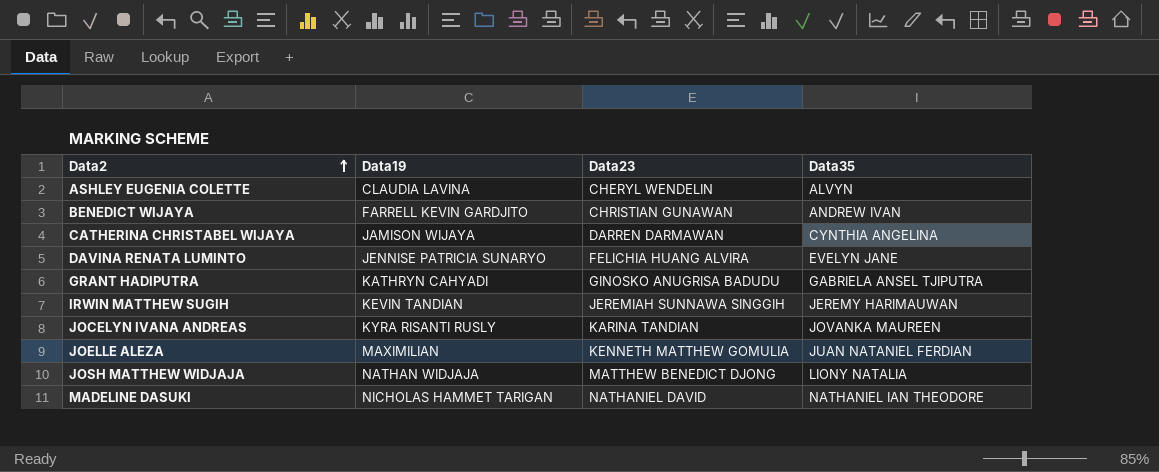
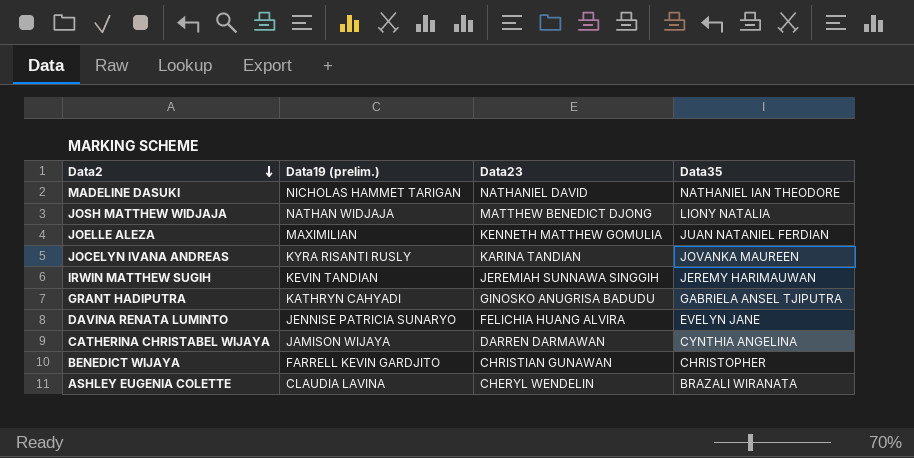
row order: Data2 ascending -> Data2 descending
column name: Data19 -> Data19 (prelim.)
BENEDICT WIJAYA | Data35: ANDREW IVAN -> CHRISTOPHER
ASHLEY EUGENIA COLETTE | Data35: ALVYN -> BRAZALI WIRANATA

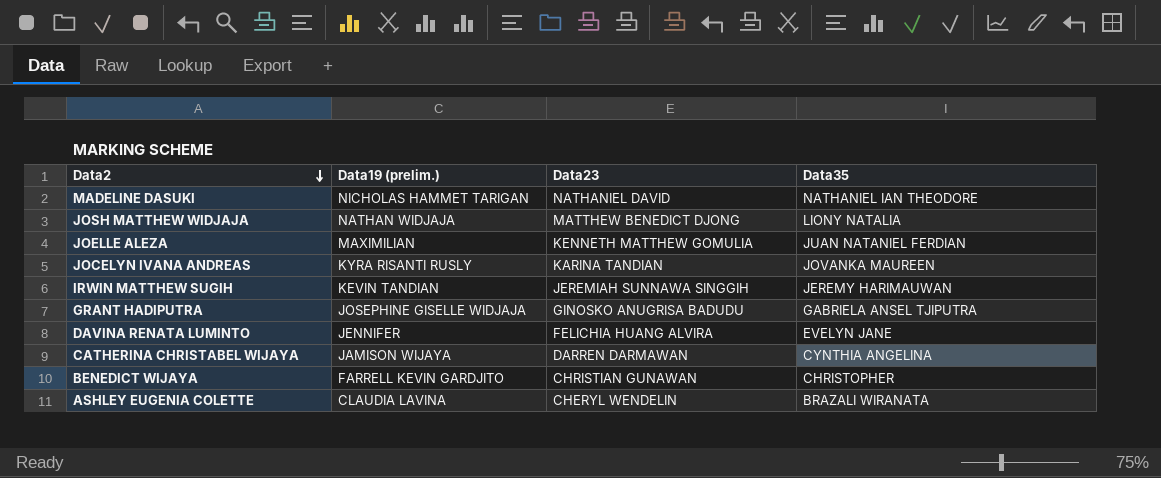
GRANT HADIPUTRA | Data19 (prelim.): KATHRYN CAHYADI -> JOSEPHINE GISELLE WIDJAJA
DAVINA RENATA LUMINTO | Data19 (prelim.): JENNISE PATRICIA SUNARYO -> JENNIFER

